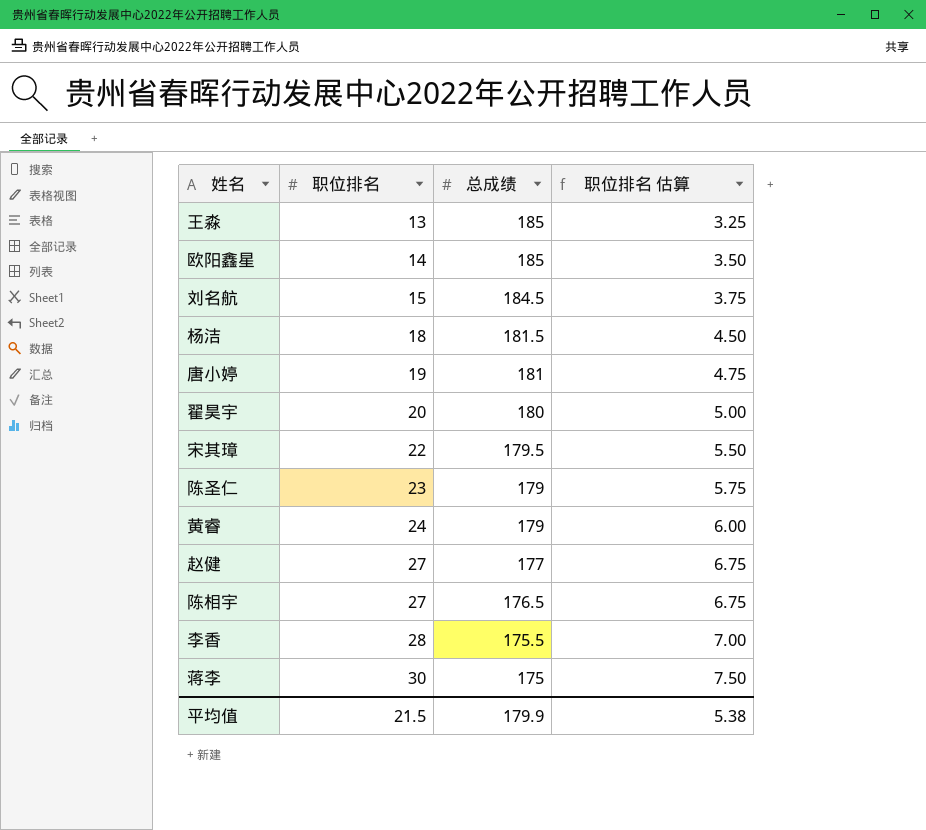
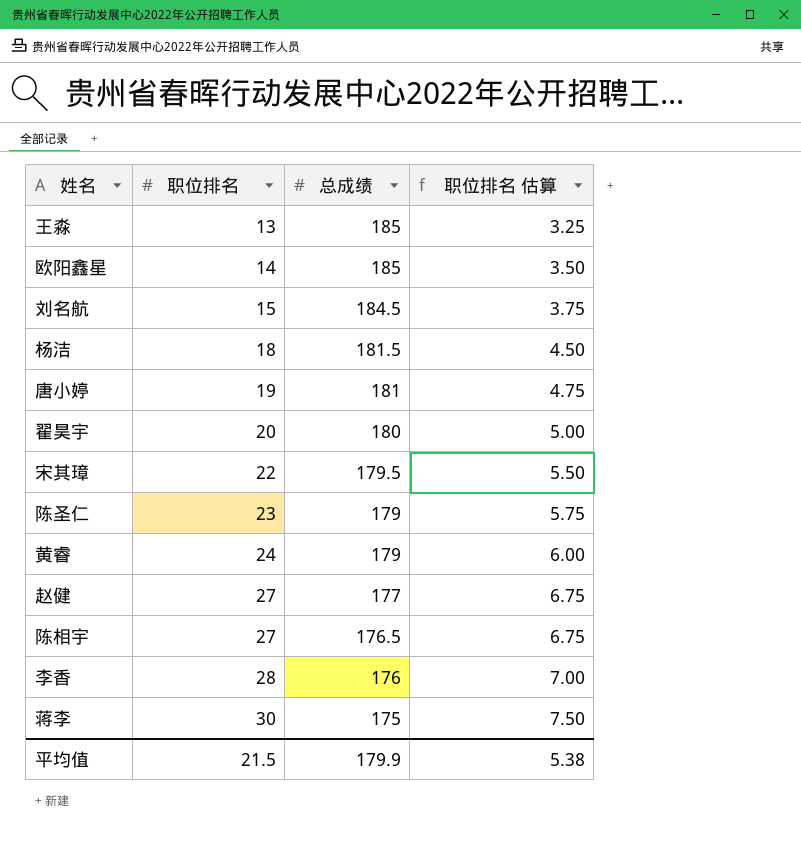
李香 | 总成绩: 175.5 -> 176

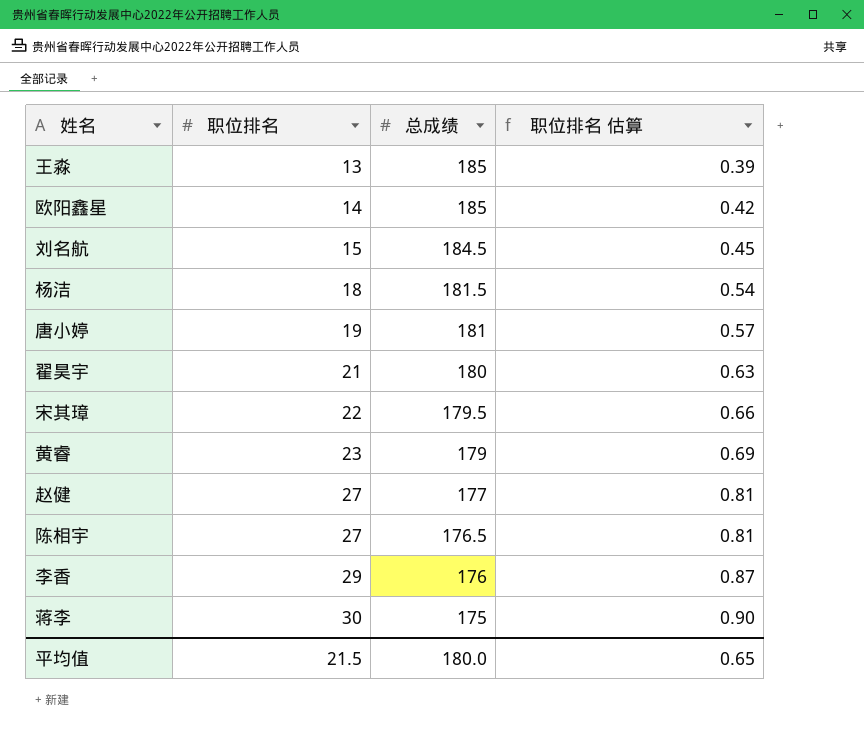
column 职位排名 估算 | formula: [职位排名] * 0.25 -> [职位排名] * 0.03
row 陈圣仁: 23 | 179 | 5.75 -> none
翟昊宇 | 职位排名: 20 -> 21
黄睿 | 职位排名: 24 -> 23
李香 | 职位排名: 28 -> 29
平均值 | 总成绩: 179.9 -> 180.0
平均值 | 职位排名 估算: 5.38 -> 0.65

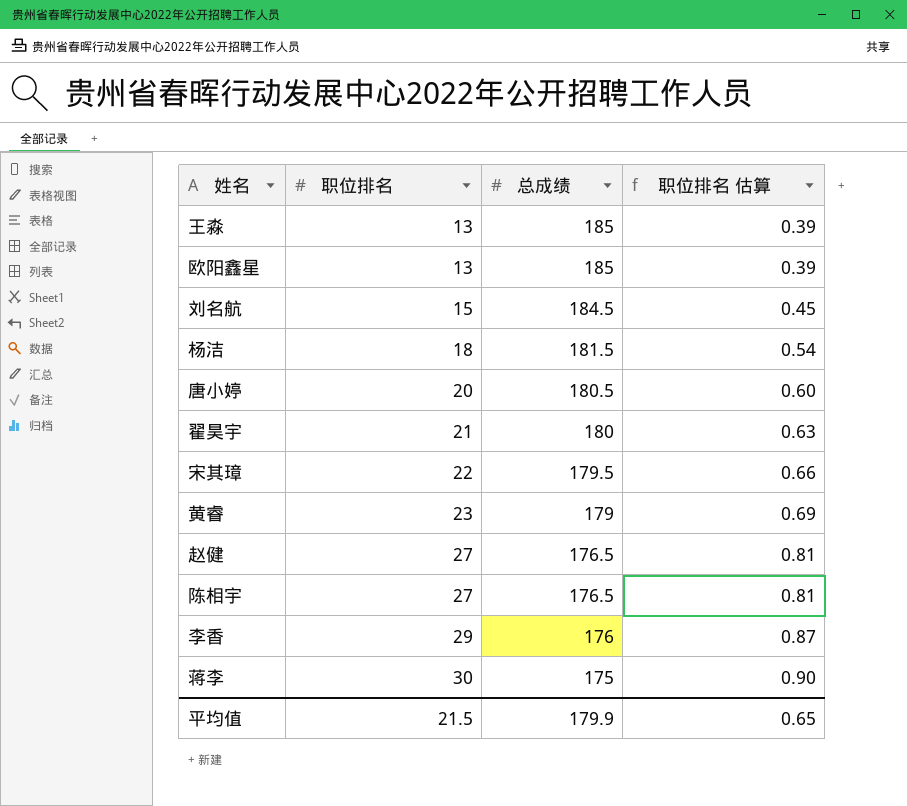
欧阳鑫星 | 职位排名: 14 -> 13
欧阳鑫星 | 职位排名 估算: 0.42 -> 0.39
唐小婷 | 职位排名: 19 -> 20
唐小婷 | 总成绩: 181 -> 180.5
唐小婷 | 职位排名 估算: 0.57 -> 0.60
赵健 | 总成绩: 177 -> 176.5
平均值 | 总成绩: 180.0 -> 179.9

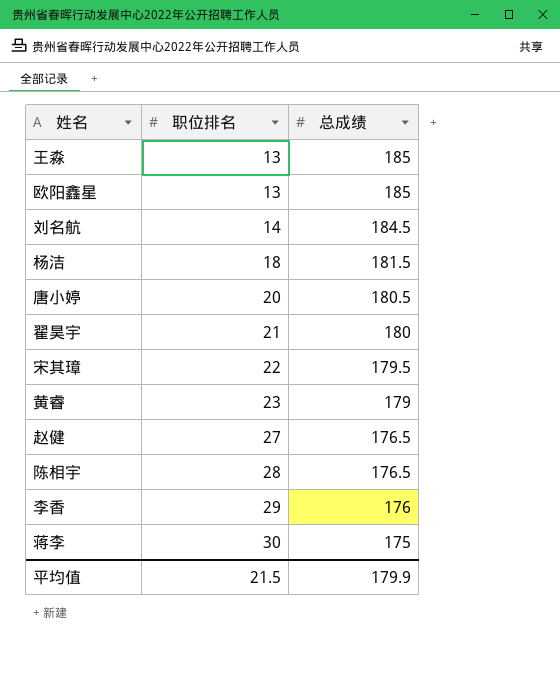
column 职位排名 估算 | formula: [职位排名] * 0.03 -> none
刘名航 | 职位排名: 15 -> 14
陈相宇 | 职位排名: 27 -> 28

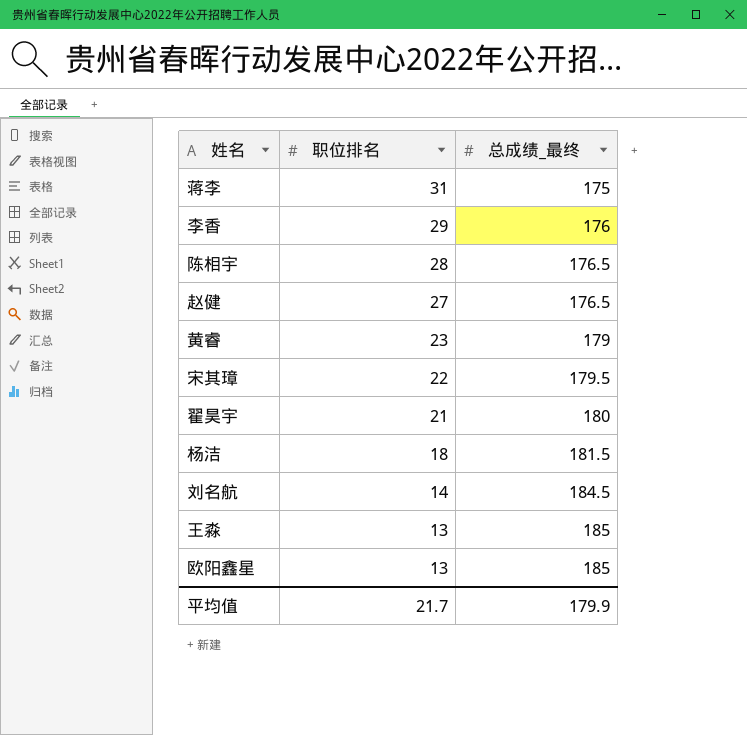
row order: 职位排名 ascending -> 职位排名 descending
column name: 总成绩 -> 总成绩_最终
row 唐小婷: 20 | 180.5 -> none
蒋李 | 职位排名: 30 -> 31
平均值 | 职位排名: 21.5 -> 21.7

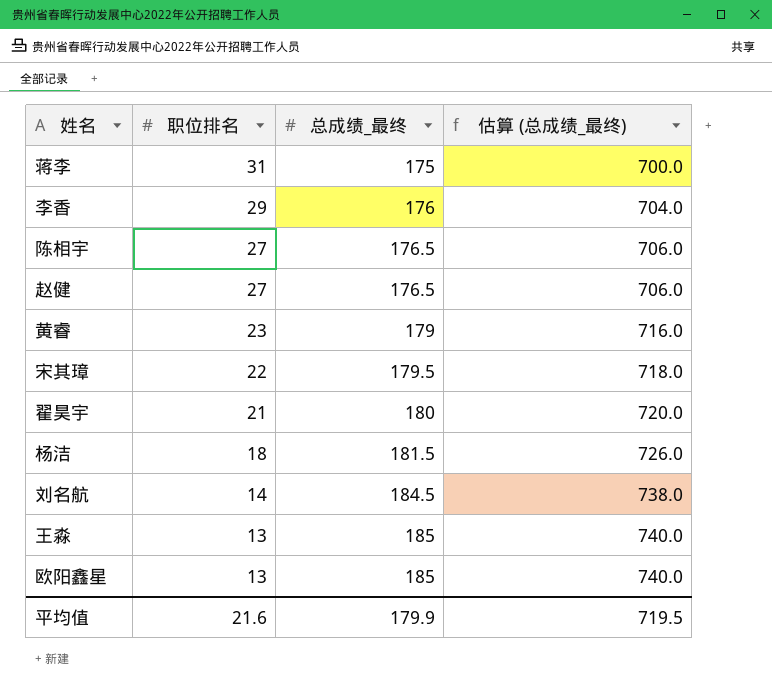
column 估算 (总成绩_最终) | formula: none -> [总成绩_最终] * 4
陈相宇 | 职位排名: 28 -> 27
平均值 | 职位排名: 21.7 -> 21.6

